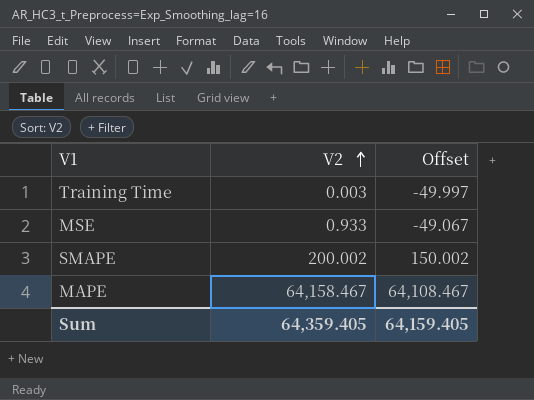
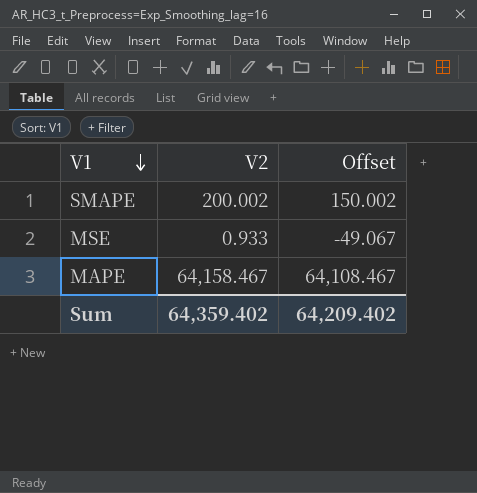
row order: V2 ascending -> V1 descending
row Training Time: 0.003 | -49.997 -> none
Sum | V2: 64,359.405 -> 64,359.402
Sum | Offset: 64,159.405 -> 64,209.402

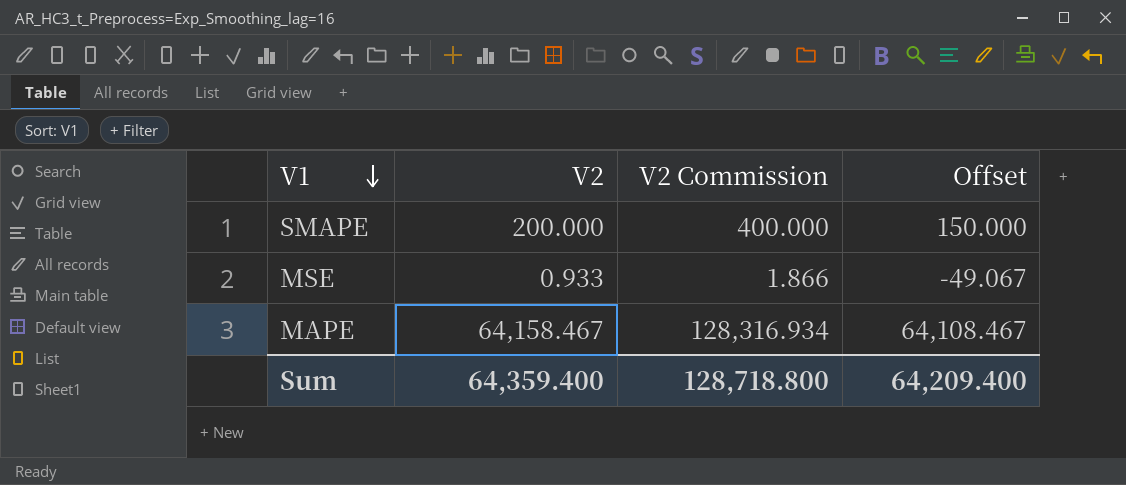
column V2 Commission | formula: none -> [V2] * 2
SMAPE | V2: 200.002 -> 200.000
SMAPE | Offset: 150.002 -> 150.000
Sum | V2: 64,359.402 -> 64,359.400
Sum | Offset: 64,209.402 -> 64,209.400

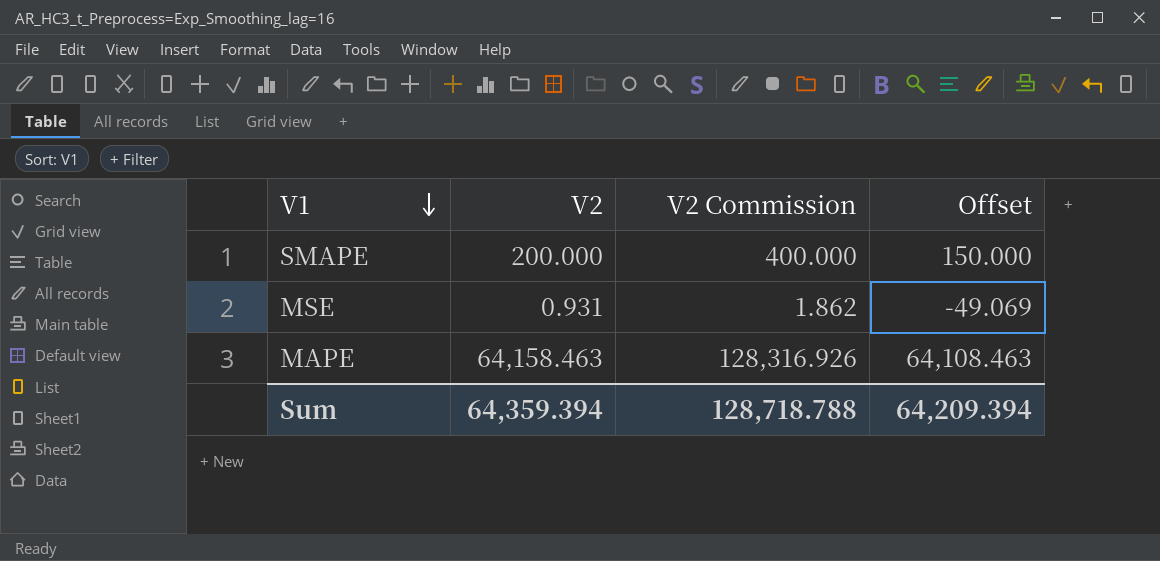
MSE | V2: 0.933 -> 0.931
MSE | V2 Commission: 1.866 -> 1.862
MSE | Offset: -49.067 -> -49.069
MAPE | V2: 64,158.467 -> 64,158.463
MAPE | V2 Commission: 128,316.934 -> 128,316.926
MAPE | Offset: 64,108.467 -> 64,108.463
Sum | V2: 64,359.400 -> 64,359.394
Sum | V2 Commission: 128,718.800 -> 128,718.788
Sum | Offset: 64,209.400 -> 64,209.394

